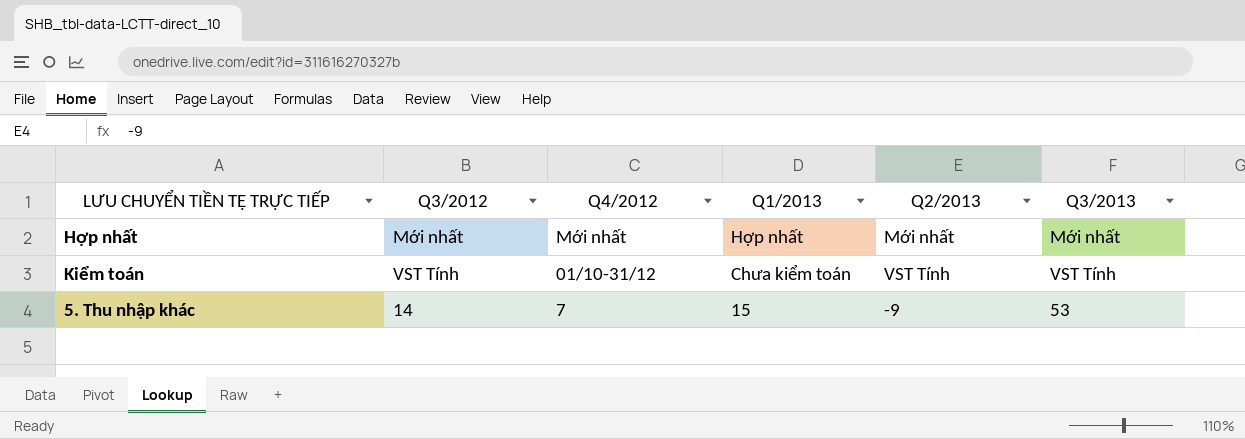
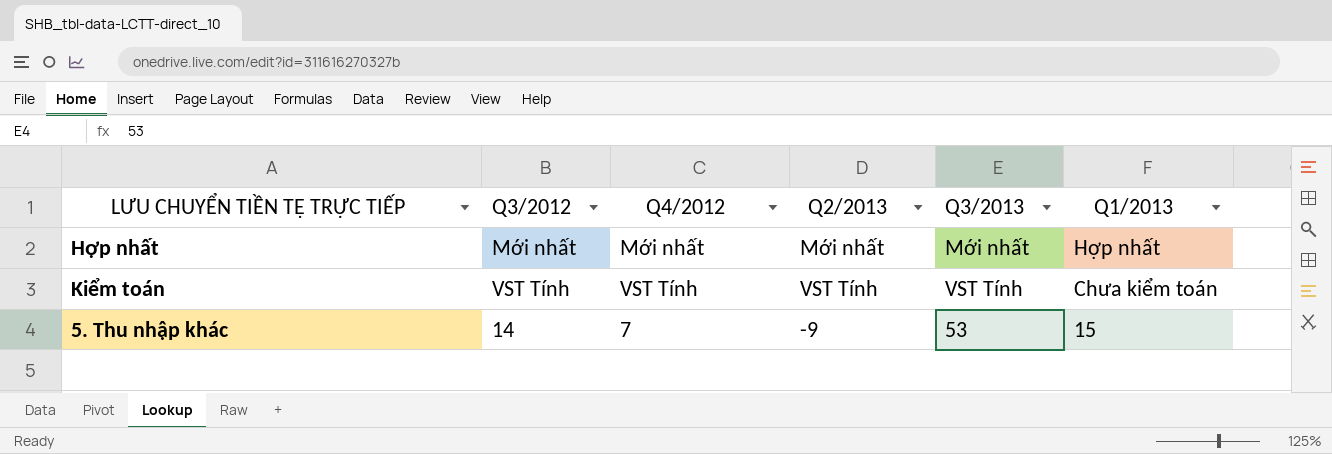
column Q1/2013 | position: 4 -> 6
Kiểm toán | Q4/2012: 01/10-31/12 -> VST Tính

